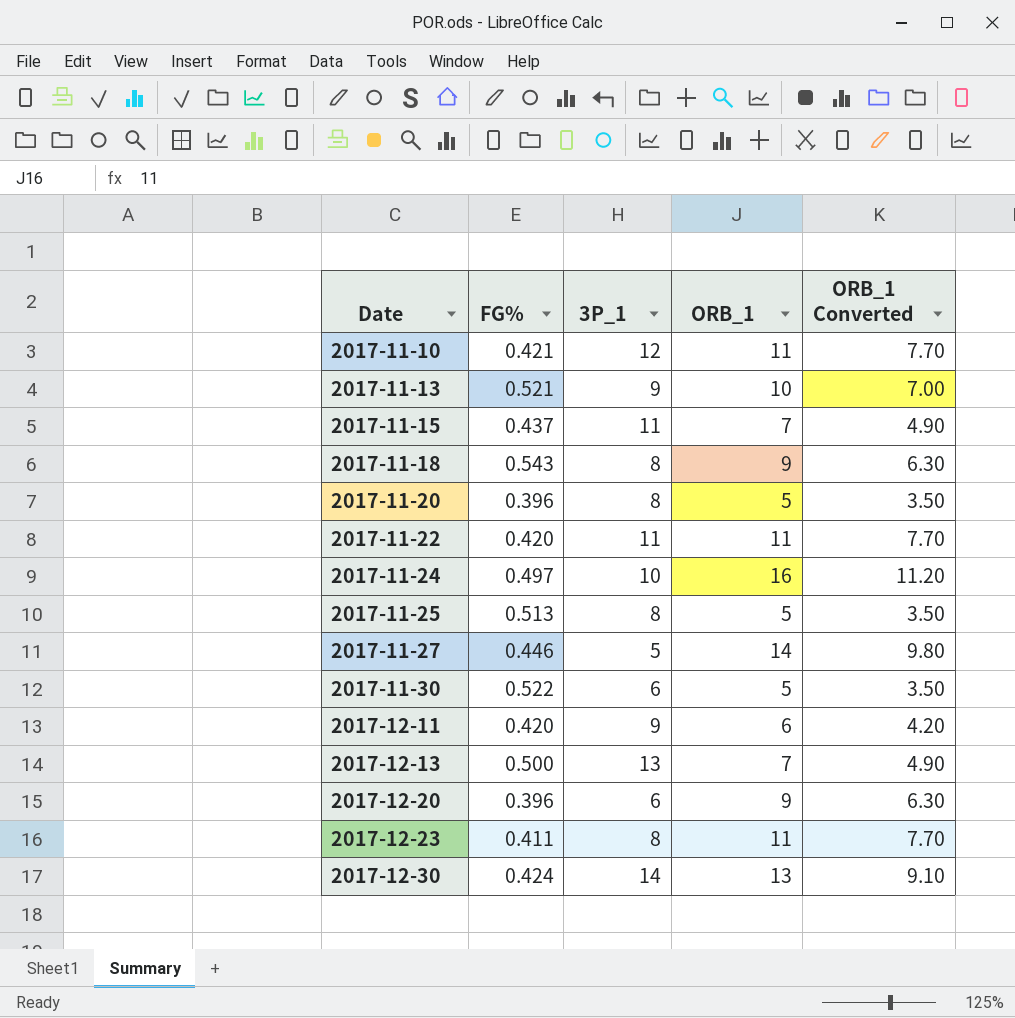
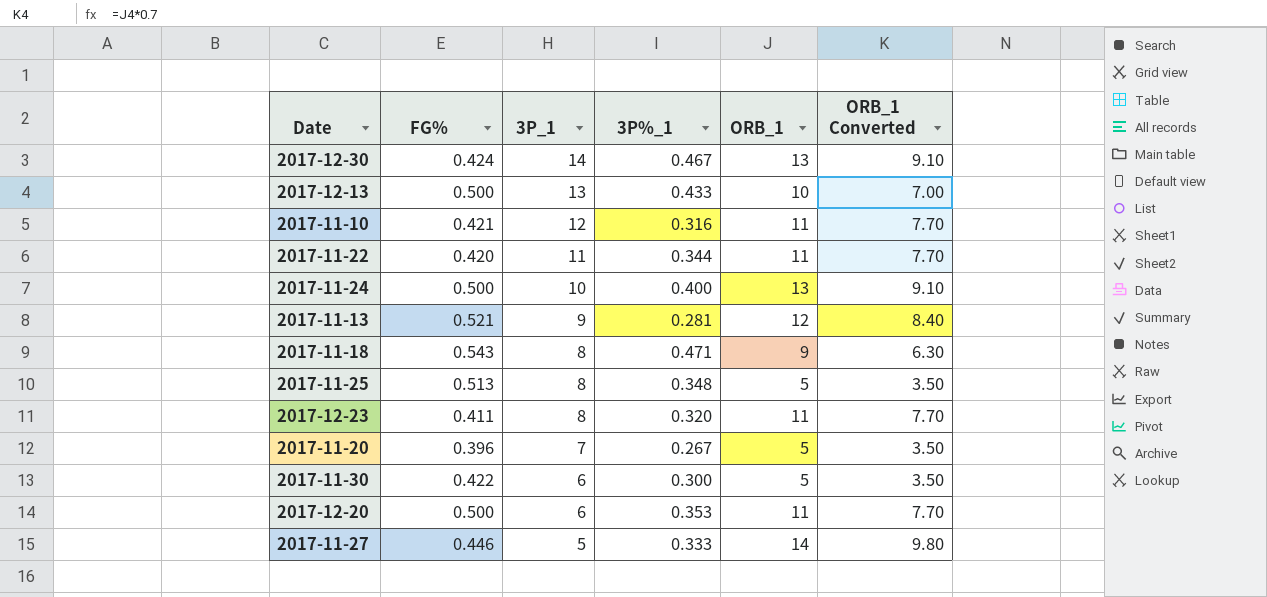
row order: Date ascending -> 3P_1 descending
column 3P%_1 | position: none -> 4
row 2017-11-15: 0.437 | 11 | 7 | 4.90 -> none
row 2017-12-11: 0.420 | 9 | 6 | 4.20 -> none
2017-12-13 | ORB_1: 7 -> 10
2017-12-13 | ORB_1 Converted: 4.90 -> 7.00
2017-11-24 | FG%: 0.497 -> 0.500
2017-11-24 | ORB_1: 16 -> 13
2017-11-24 | ORB_1 Converted: 11.20 -> 9.10
2017-11-13 | ORB_1: 10 -> 12
2017-11-13 | ORB_1 Converted: 7.00 -> 8.40
2017-11-20 | 3P_1: 8 -> 7
2017-11-30 | FG%: 0.522 -> 0.422
2017-12-20 | FG%: 0.396 -> 0.500
2017-12-20 | ORB_1: 9 -> 11
2017-12-20 | ORB_1 Converted: 6.30 -> 7.70

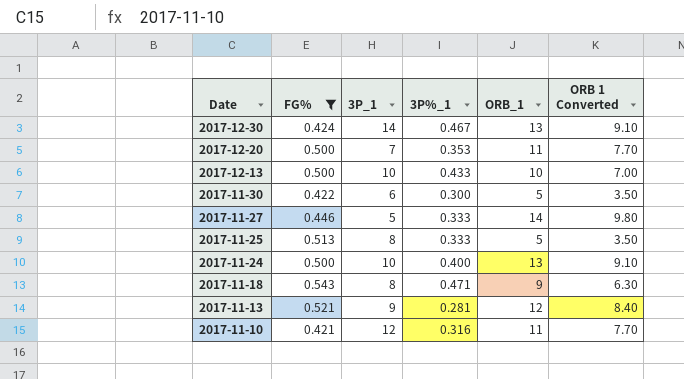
filter: none -> FG% >= 0.421
row order: 3P_1 descending -> Date descending
column name: ORB_1 Converted -> ORB 1 Converted
2017-12-20 | 3P_1: 6 -> 7
2017-12-13 | 3P_1: 13 -> 10
2017-11-25 | 3P%_1: 0.348 -> 0.333

